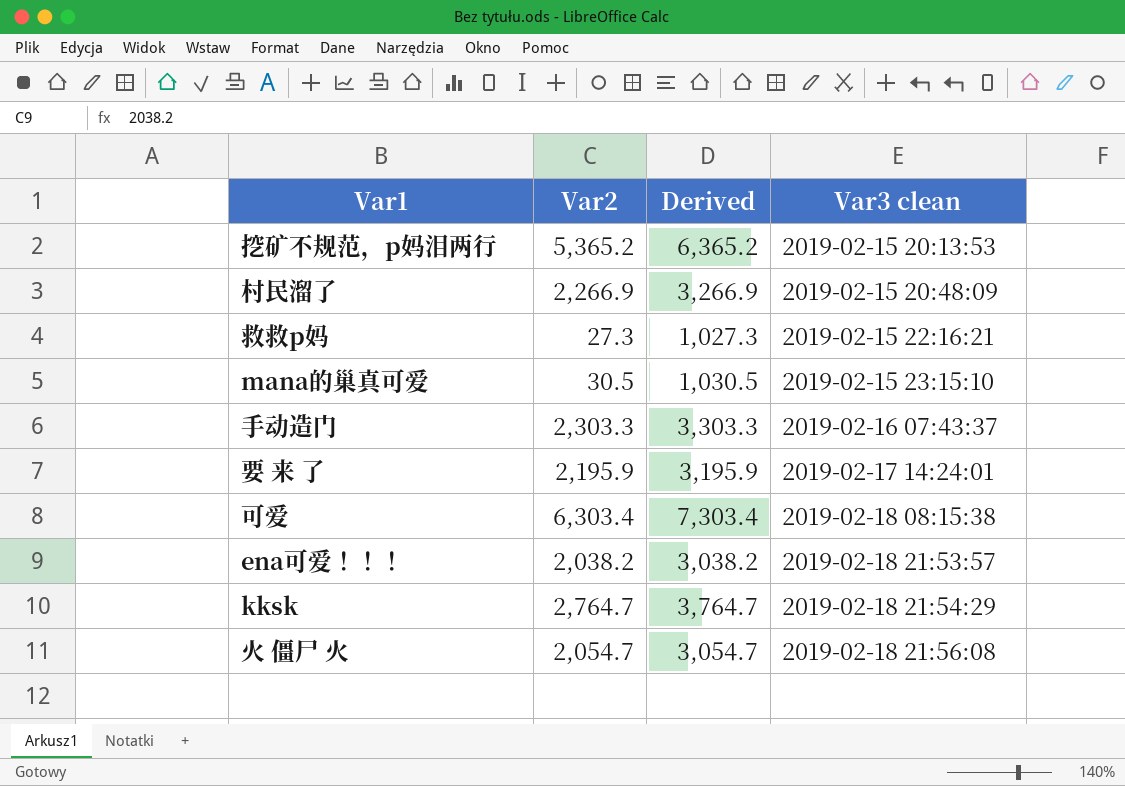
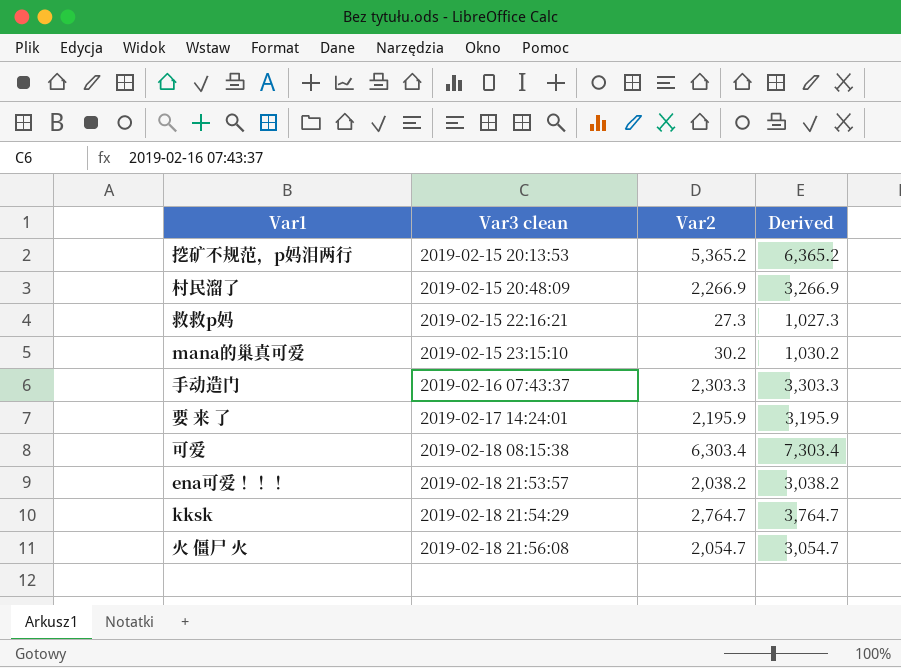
column Var3 clean | position: 4 -> 2
mana的巢真可爱 | Var2: 30.5 -> 30.2
mana的巢真可爱 | Derived: 1,030.5 -> 1,030.2

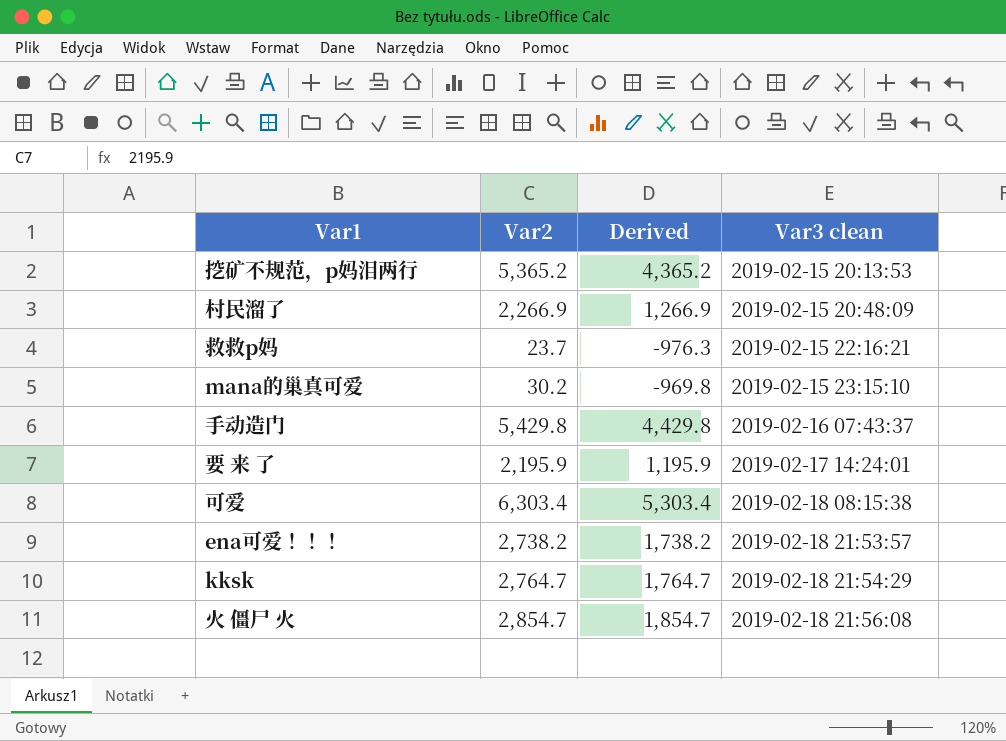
column Derived | formula: [Var2] + 1000 -> [Var2] - 1000
column Var3 clean | position: 2 -> 4
救救p妈 | Var2: 27.3 -> 23.7
手动造门 | Var2: 2,303.3 -> 5,429.8
ena可爱！！！ | Var2: 2,038.2 -> 2,738.2
火 僵尸 火 | Var2: 2,054.7 -> 2,854.7

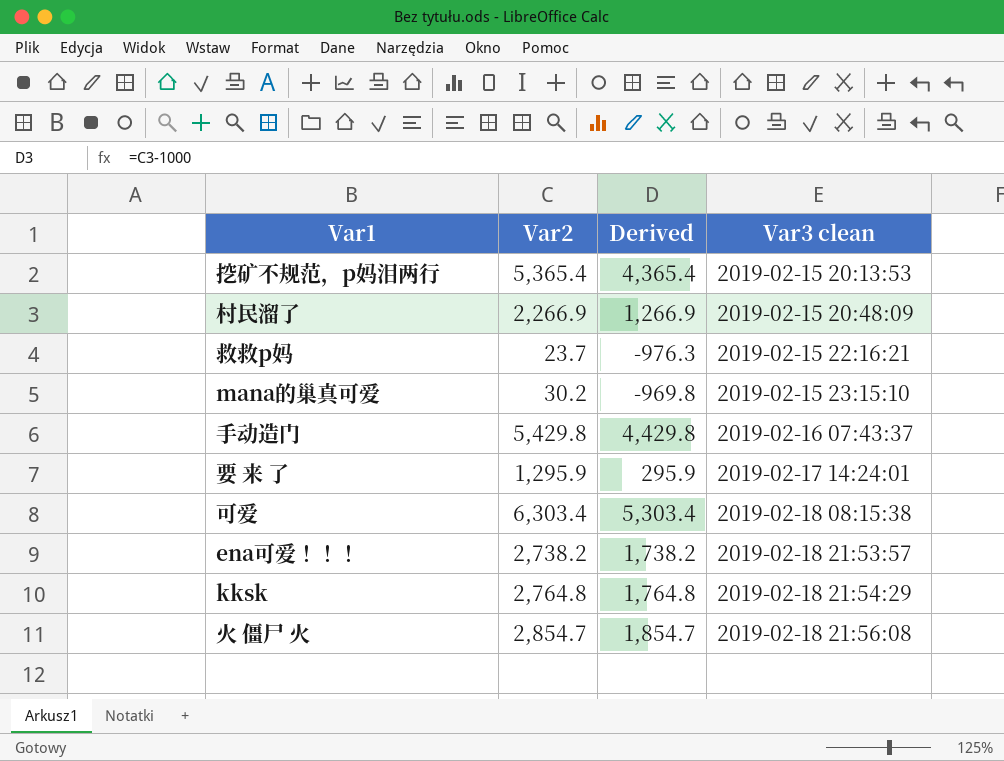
挖矿不规范，p妈泪两行 | Var2: 5,365.2 -> 5,365.4
挖矿不规范，p妈泪两行 | Derived: 4,365.2 -> 4,365.4
要 来 了 | Var2: 2,195.9 -> 1,295.9
要 来 了 | Derived: 1,195.9 -> 295.9
kksk | Var2: 2,764.7 -> 2,764.8
kksk | Derived: 1,764.7 -> 1,764.8

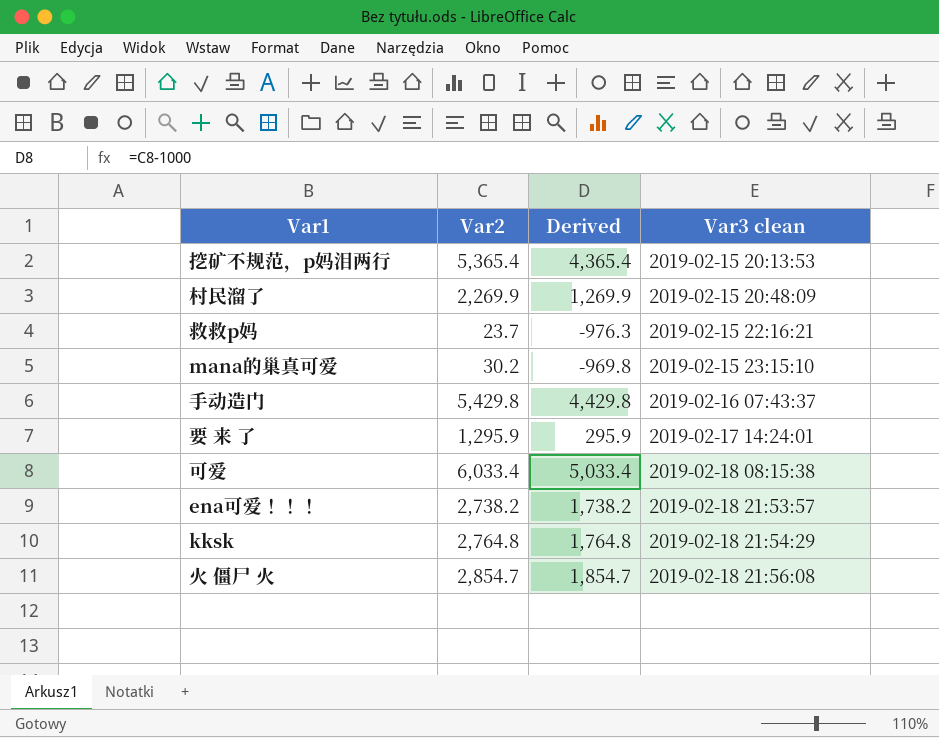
村民溜了 | Var2: 2,266.9 -> 2,269.9
村民溜了 | Derived: 1,266.9 -> 1,269.9
可爱 | Var2: 6,303.4 -> 6,033.4
可爱 | Derived: 5,303.4 -> 5,033.4

